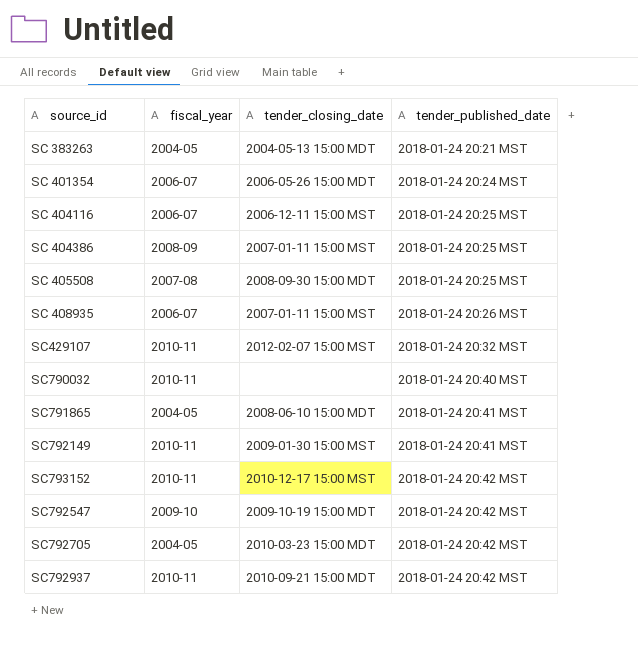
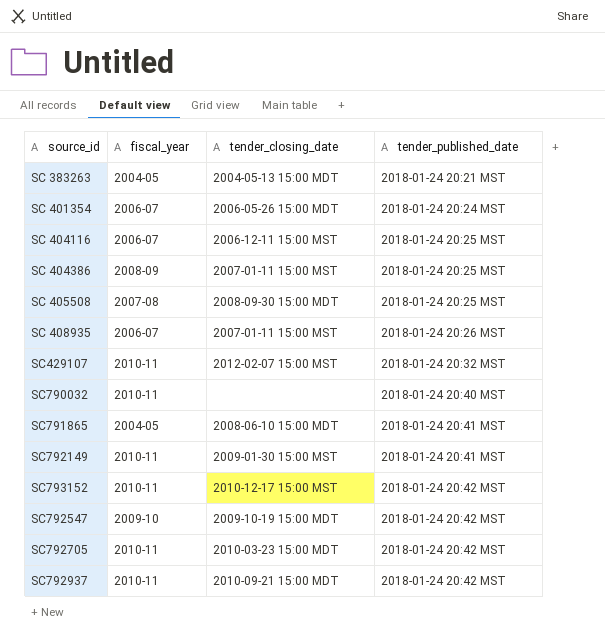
SC792705 | fiscal_year: 2004-05 -> 2010-11

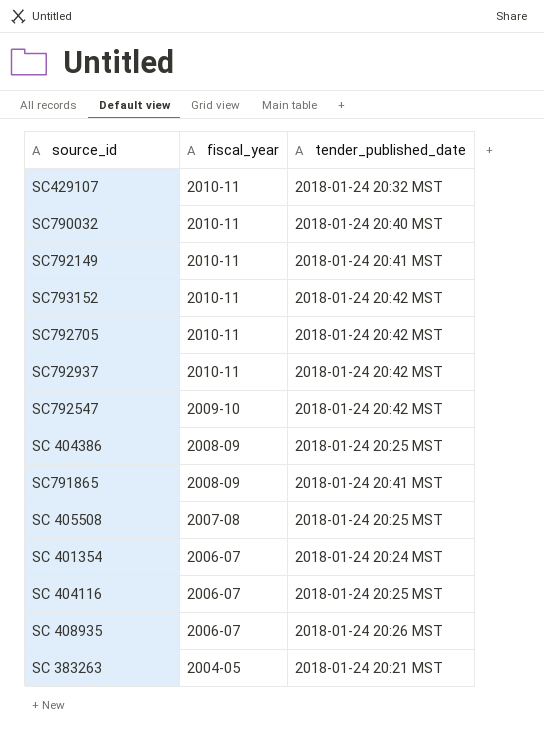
row order: tender_published_date ascending -> fiscal_year descending
column tender_closing_date | position: 3 -> none
SC791865 | fiscal_year: 2004-05 -> 2008-09

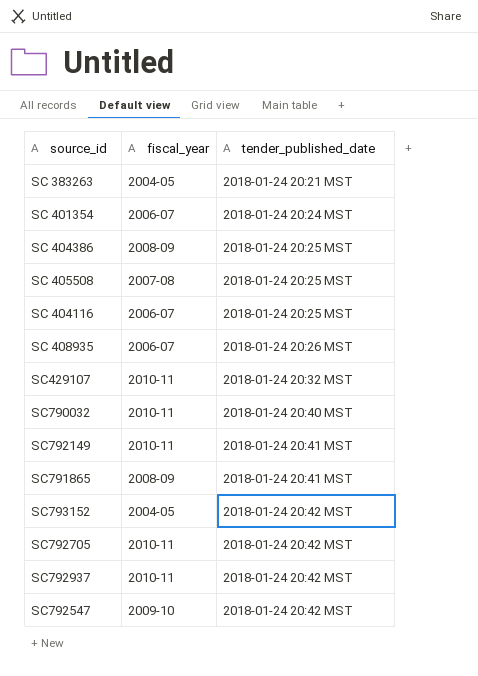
row order: fiscal_year descending -> tender_published_date ascending
SC793152 | fiscal_year: 2010-11 -> 2004-05

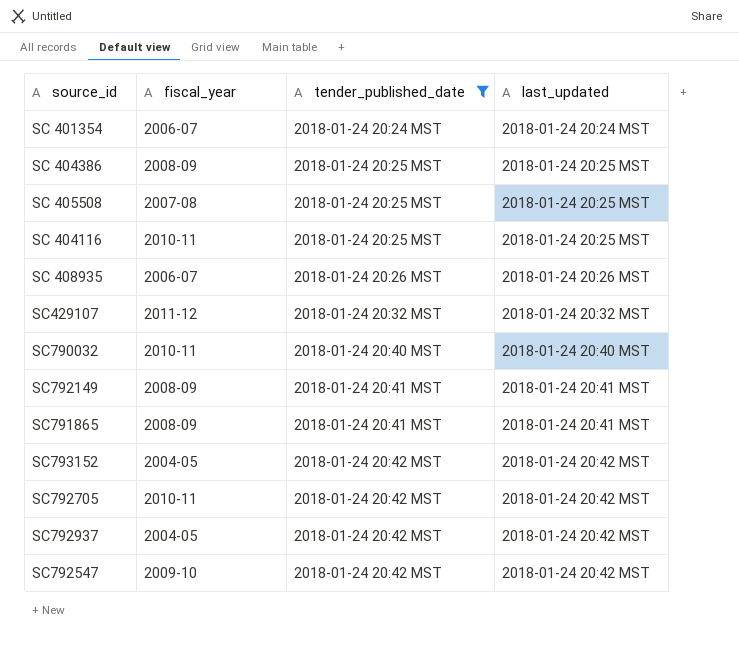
filter: none -> tender_published_date != 2018-01-24 20:21 MST
column last_updated | position: none -> 4
SC 404116 | fiscal_year: 2006-07 -> 2010-11
SC429107 | fiscal_year: 2010-11 -> 2011-12
SC792149 | fiscal_year: 2010-11 -> 2008-09
SC792937 | fiscal_year: 2010-11 -> 2004-05

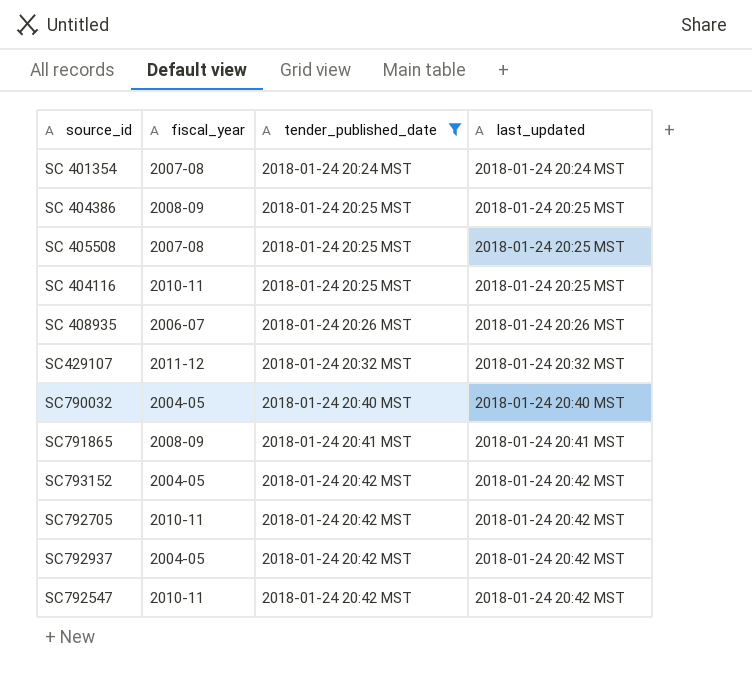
row SC792149: 2008-09 | 2018-01-24 20:41 MST | 2018-01-24 20:41 MST -> none
SC 401354 | fiscal_year: 2006-07 -> 2007-08
SC790032 | fiscal_year: 2010-11 -> 2004-05
SC792547 | fiscal_year: 2009-10 -> 2010-11

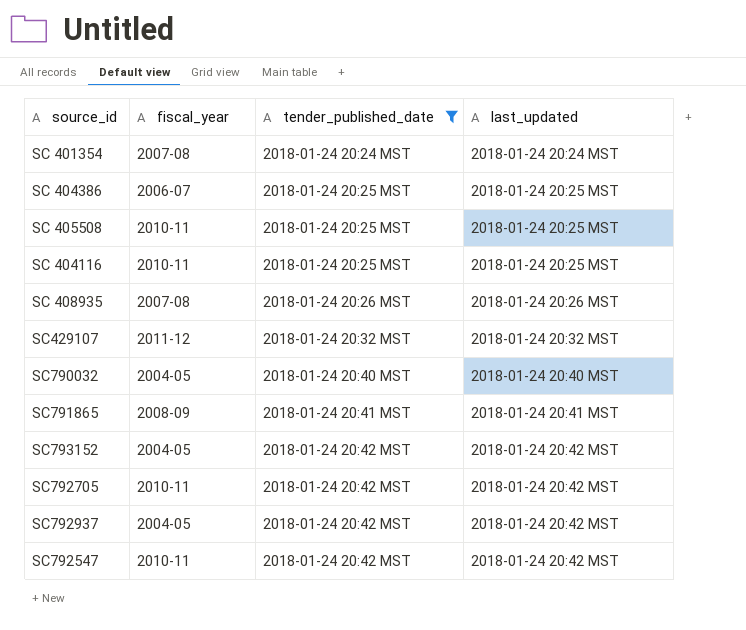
SC 404386 | fiscal_year: 2008-09 -> 2006-07
SC 405508 | fiscal_year: 2007-08 -> 2010-11
SC 408935 | fiscal_year: 2006-07 -> 2007-08

